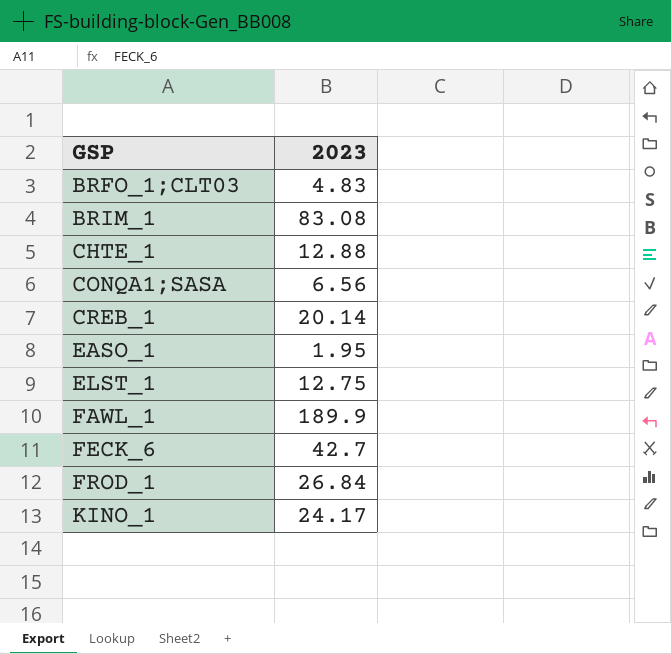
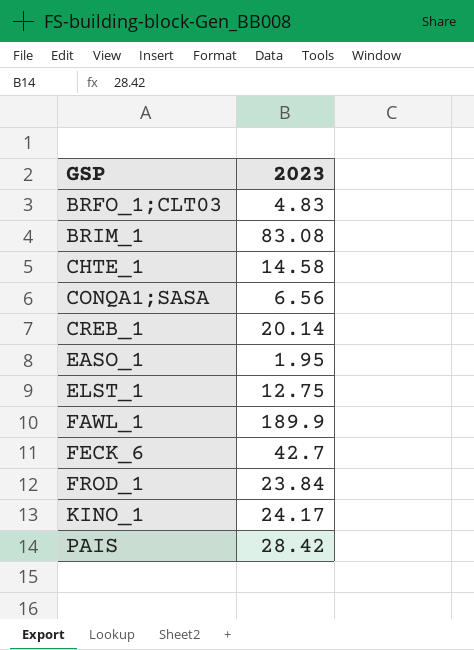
CHTE_1 | 2023: 12.88 -> 14.58
FROD_1 | 2023: 26.84 -> 23.84
row PAIS: none -> 28.42

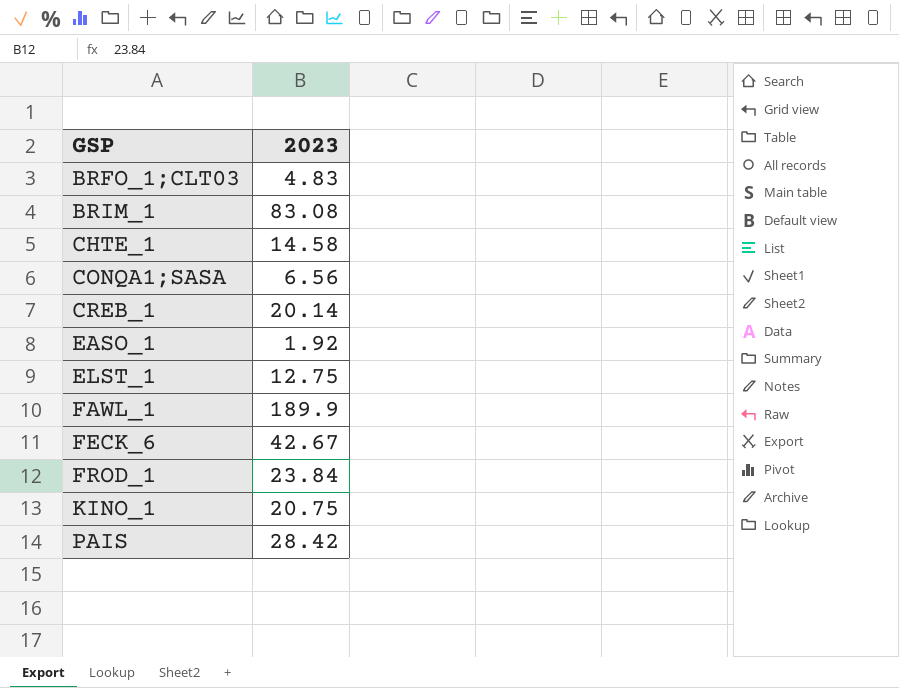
EASO_1 | 2023: 1.95 -> 1.92
FECK_6 | 2023: 42.7 -> 42.67
KINO_1 | 2023: 24.17 -> 20.75

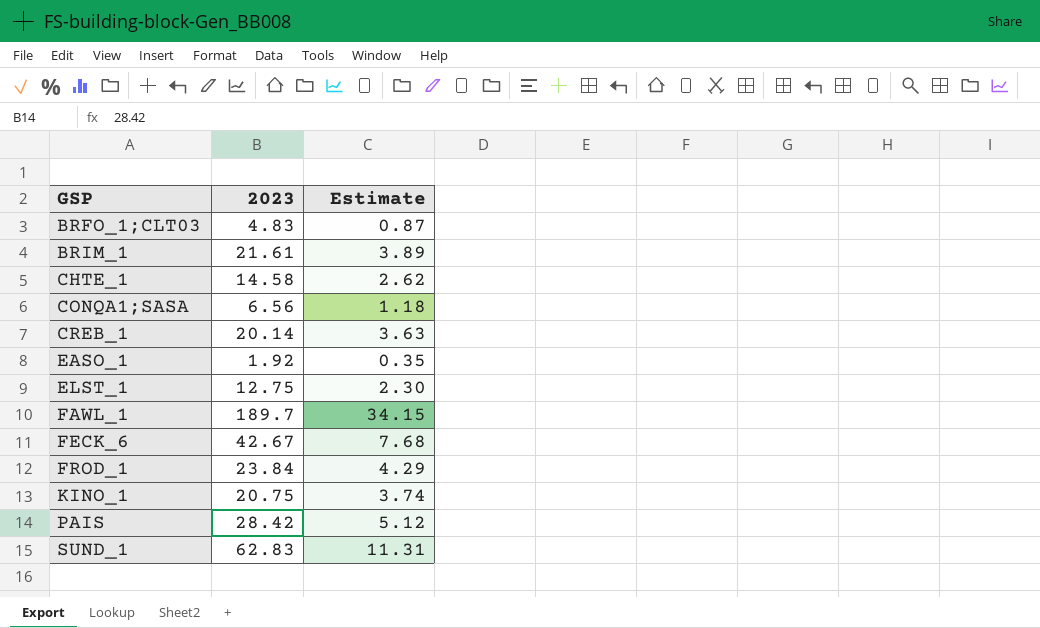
column Estimate | formula: none -> [2023] * 0.18
BRIM_1 | 2023: 83.08 -> 21.61
FAWL_1 | 2023: 189.9 -> 189.7
row SUND_1: none -> 62.83 | 11.31

